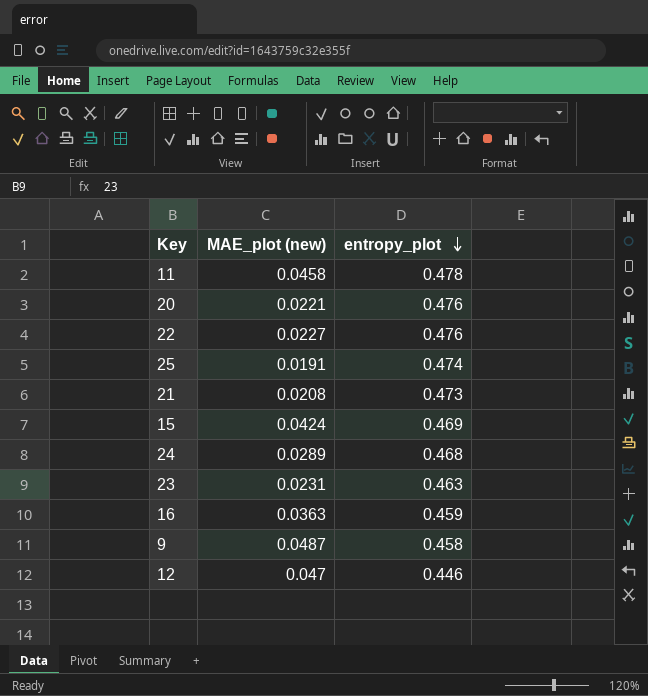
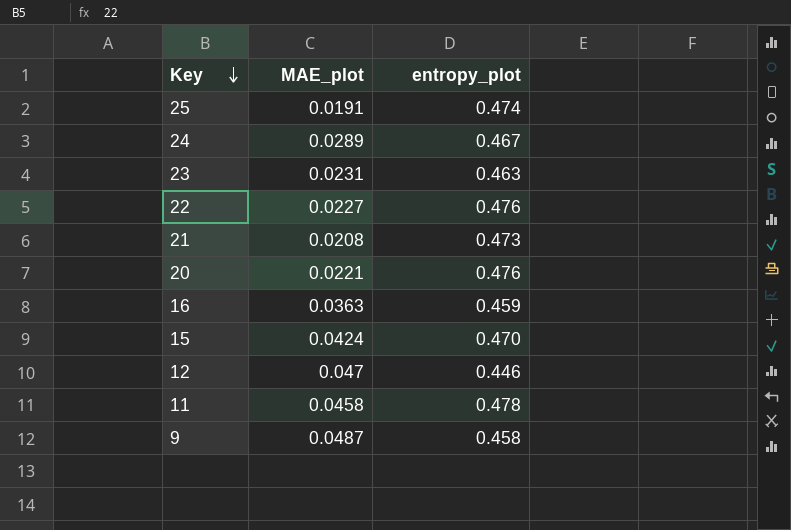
row order: entropy_plot descending -> Key descending
column name: MAE_plot (new) -> MAE_plot
24 | entropy_plot: 0.468 -> 0.467
15 | entropy_plot: 0.469 -> 0.470

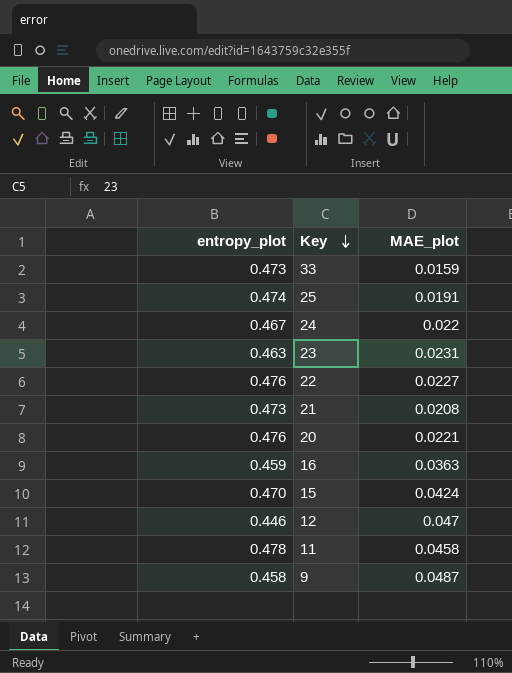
column entropy_plot | position: 3 -> 1
row 33: none -> 0.473 | 0.0159
24 | MAE_plot: 0.0289 -> 0.022

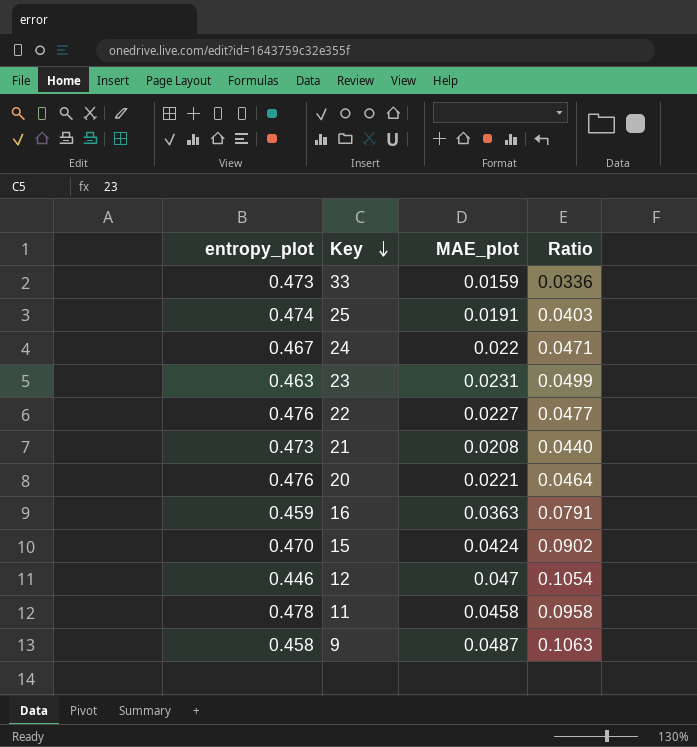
column Ratio | formula: none -> [MAE_plot] / [entropy_plot]

